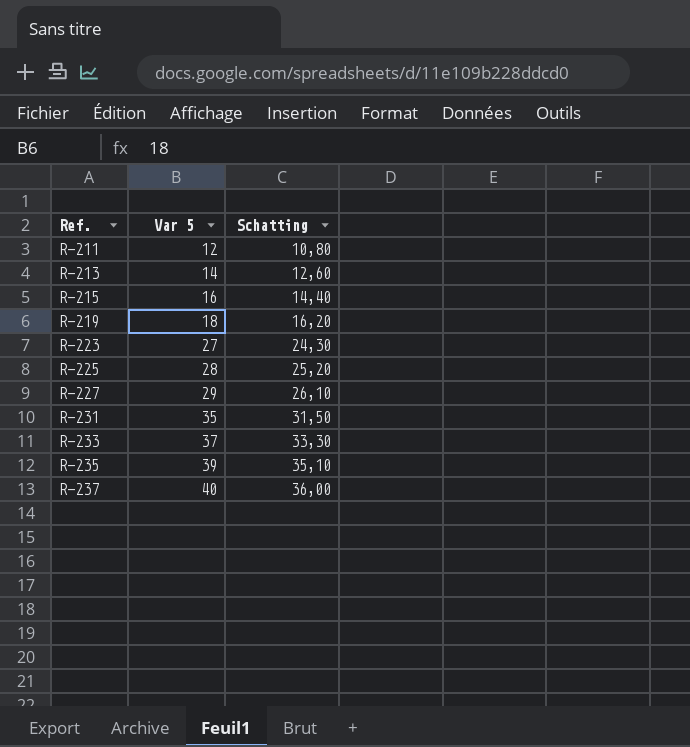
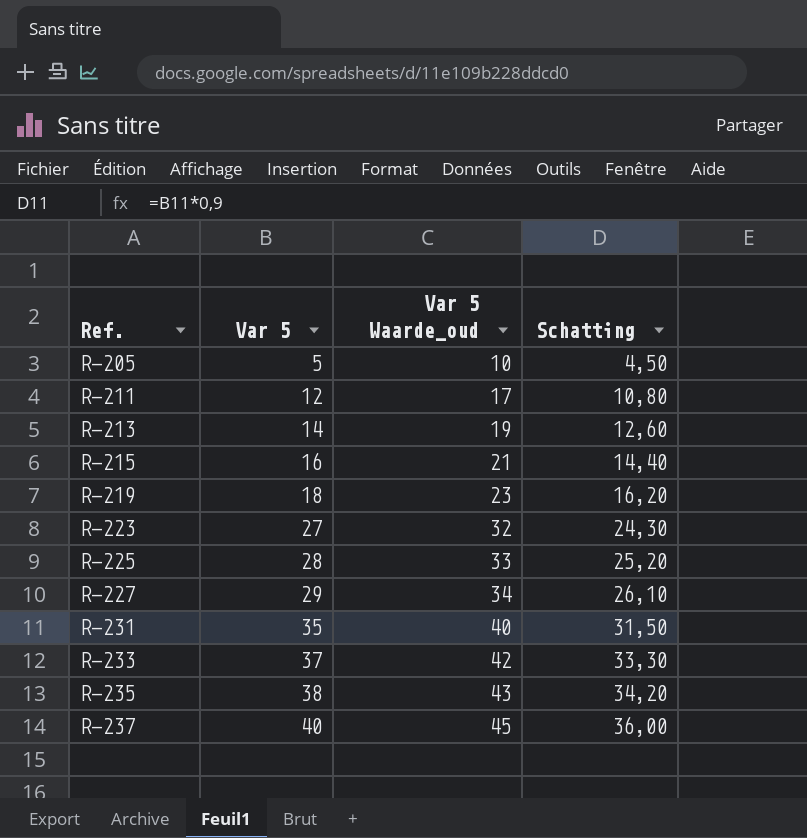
column Var 5 Waarde_oud | formula: none -> [Var 5] + 5
row R-205: none -> 5 | 10 | 4,50
R-235 | Var 5: 39 -> 38
R-235 | Schatting: 35,10 -> 34,20

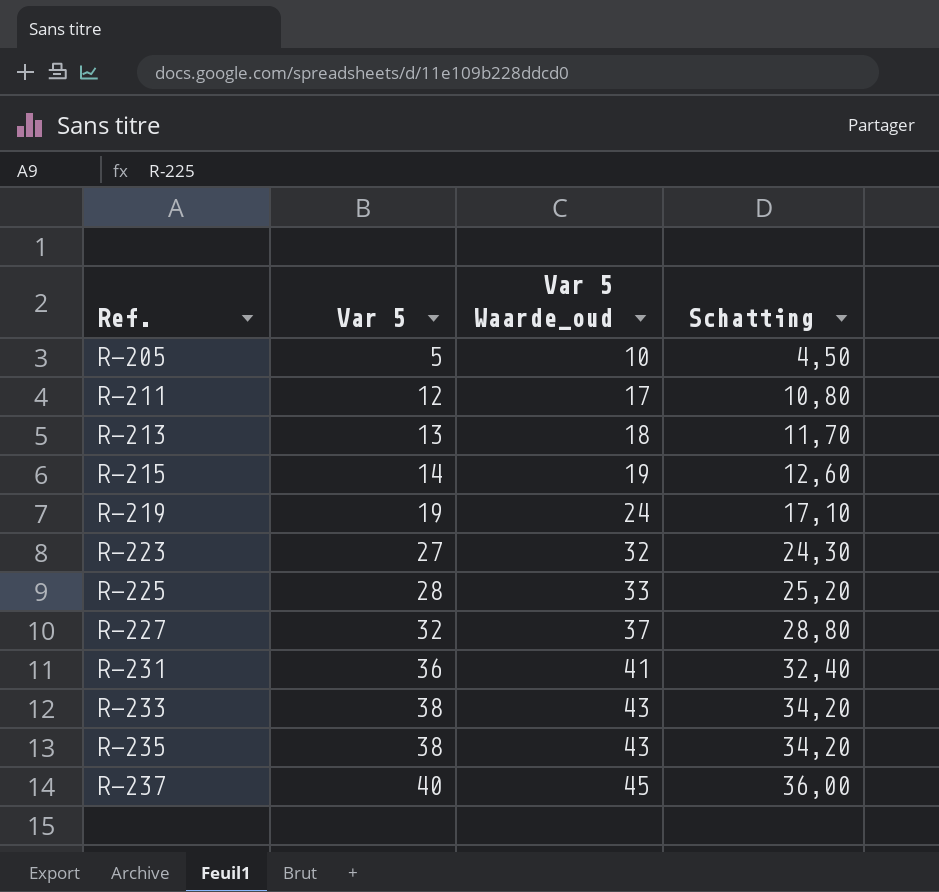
R-213 | Var 5: 14 -> 13
R-213 | Var 5 Waarde_oud: 19 -> 18
R-213 | Schatting: 12,60 -> 11,70
R-215 | Var 5: 16 -> 14
R-215 | Var 5 Waarde_oud: 21 -> 19
R-215 | Schatting: 14,40 -> 12,60
R-219 | Var 5: 18 -> 19
R-219 | Var 5 Waarde_oud: 23 -> 24
R-219 | Schatting: 16,20 -> 17,10
R-227 | Var 5: 29 -> 32
R-227 | Var 5 Waarde_oud: 34 -> 37
R-227 | Schatting: 26,10 -> 28,80
R-231 | Var 5: 35 -> 36
R-231 | Var 5 Waarde_oud: 40 -> 41
R-231 | Schatting: 31,50 -> 32,40
R-233 | Var 5: 37 -> 38
R-233 | Var 5 Waarde_oud: 42 -> 43
R-233 | Schatting: 33,30 -> 34,20

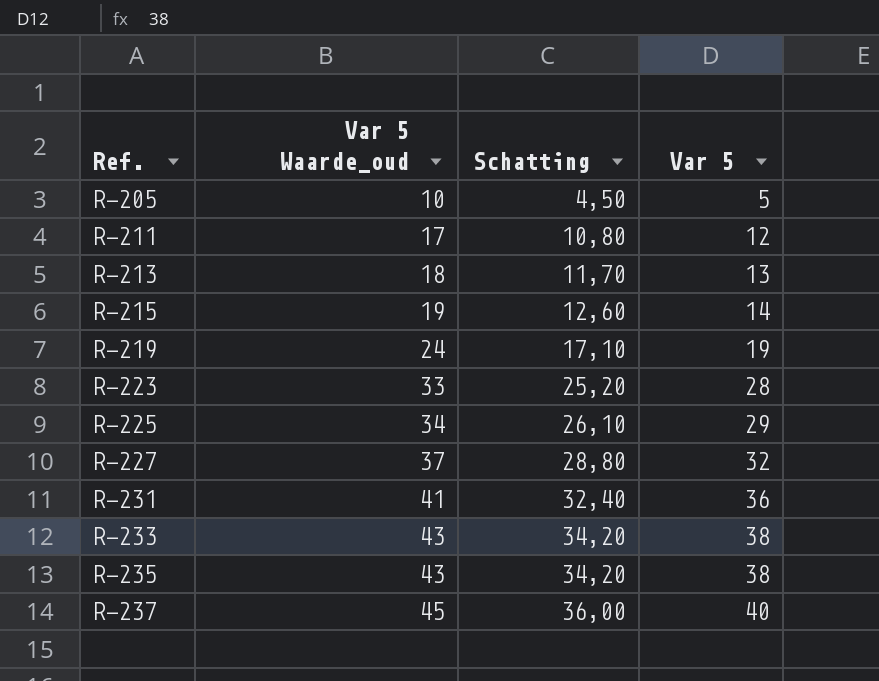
column Var 5 | position: 2 -> 4
R-223 | Var 5 Waarde_oud: 32 -> 33
R-223 | Schatting: 24,30 -> 25,20
R-223 | Var 5: 27 -> 28
R-225 | Var 5 Waarde_oud: 33 -> 34
R-225 | Schatting: 25,20 -> 26,10
R-225 | Var 5: 28 -> 29

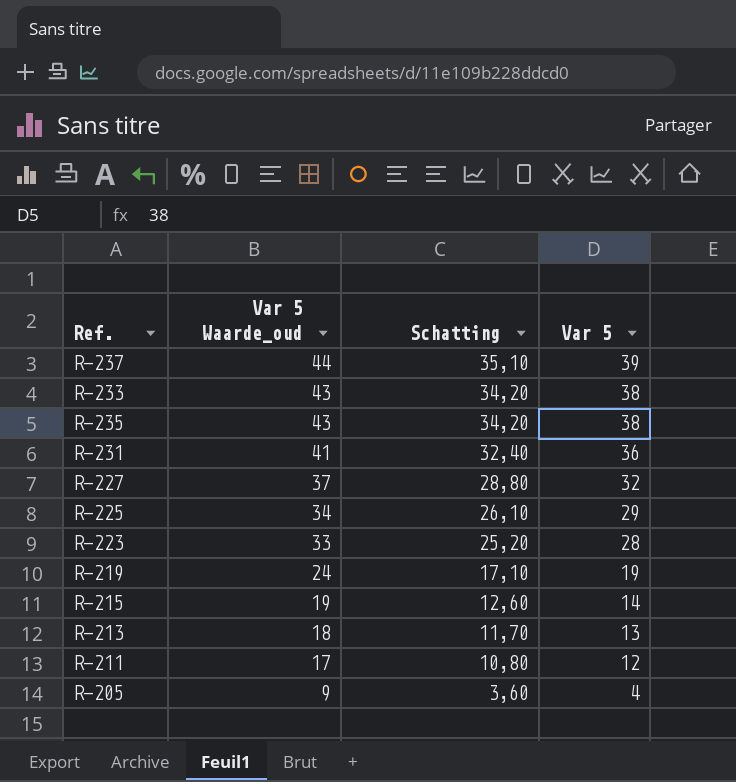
row order: Ref. ascending -> Var 5 Waarde_oud descending
R-237 | Var 5 Waarde_oud: 45 -> 44
R-237 | Schatting: 36,00 -> 35,10
R-237 | Var 5: 40 -> 39
R-205 | Var 5 Waarde_oud: 10 -> 9
R-205 | Schatting: 4,50 -> 3,60
R-205 | Var 5: 5 -> 4

